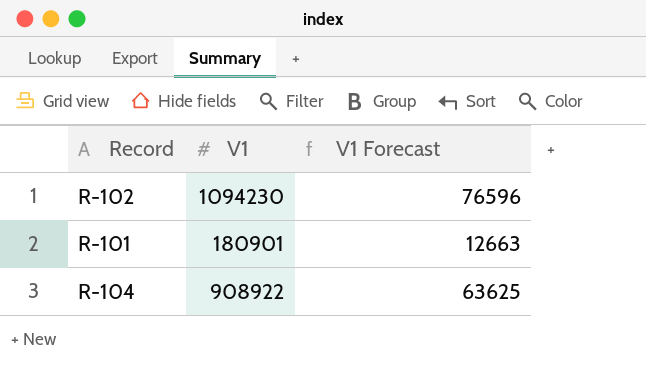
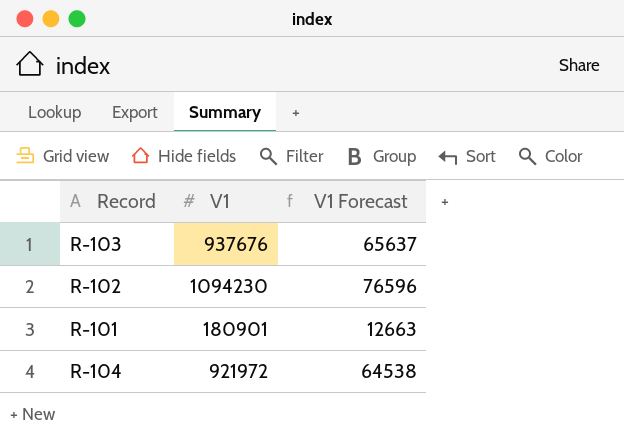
row R-103: none -> 937676 | 65637
R-104 | V1: 908922 -> 921972
R-104 | V1 Forecast: 63625 -> 64538

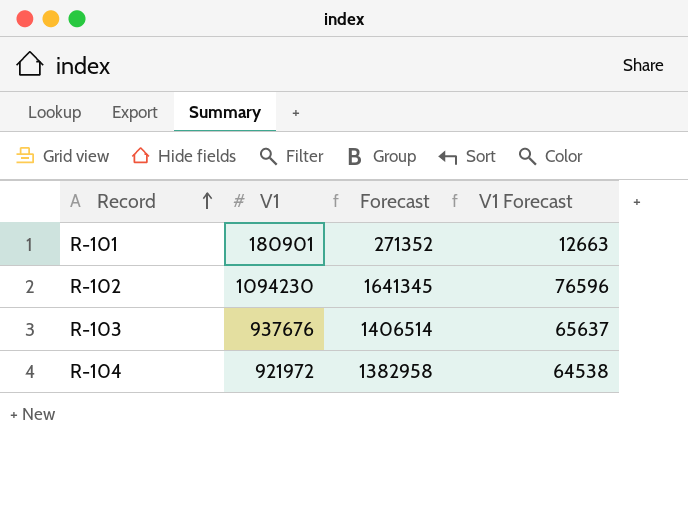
row order: none -> Record ascending
column Forecast | formula: none -> [V1] * 1.5

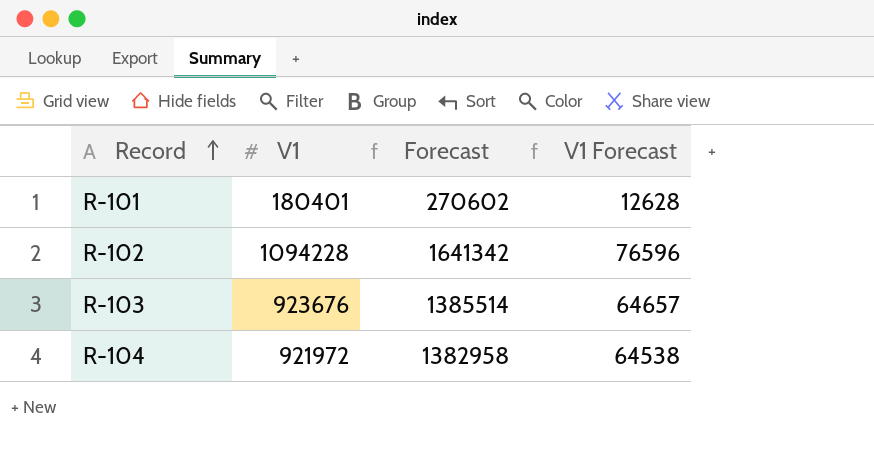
R-101 | V1: 180901 -> 180401
R-101 | Forecast: 271352 -> 270602
R-101 | V1 Forecast: 12663 -> 12628
R-102 | V1: 1094230 -> 1094228
R-102 | Forecast: 1641345 -> 1641342
R-103 | V1: 937676 -> 923676
R-103 | Forecast: 1406514 -> 1385514
R-103 | V1 Forecast: 65637 -> 64657

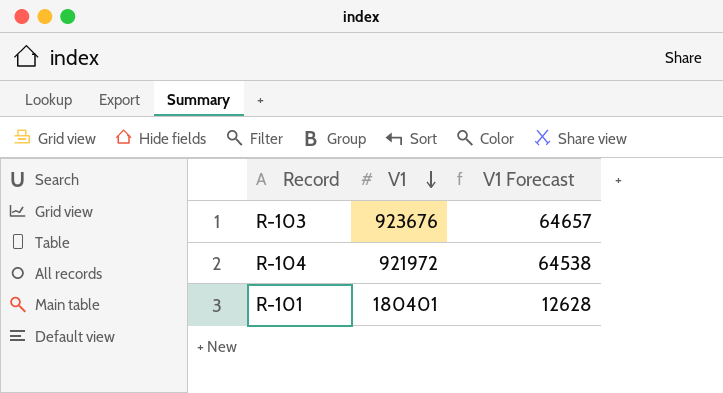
row order: Record ascending -> V1 descending
column Forecast | formula: [V1] * 1.5 -> none
row R-102: 1094228 | 1641342 | 76596 -> none

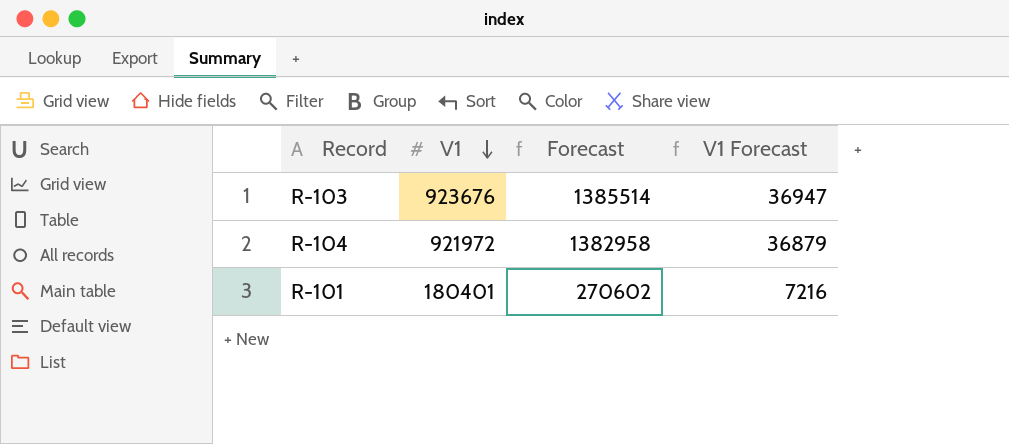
column Forecast | formula: none -> [V1] * 1.5
column V1 Forecast | formula: [V1] * 0.07 -> [V1] * 0.04

